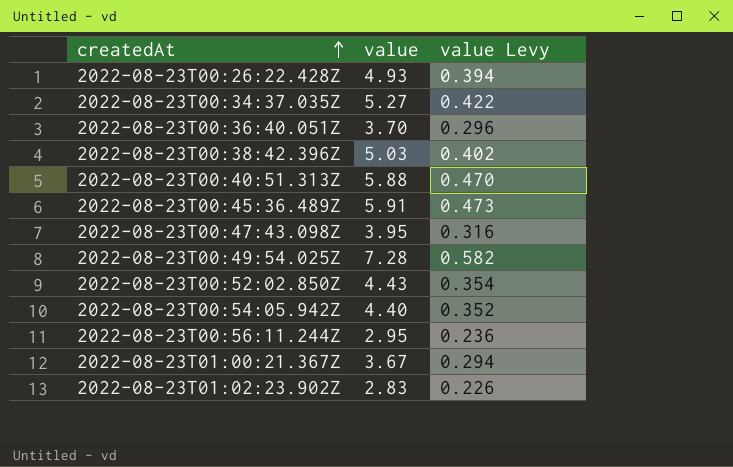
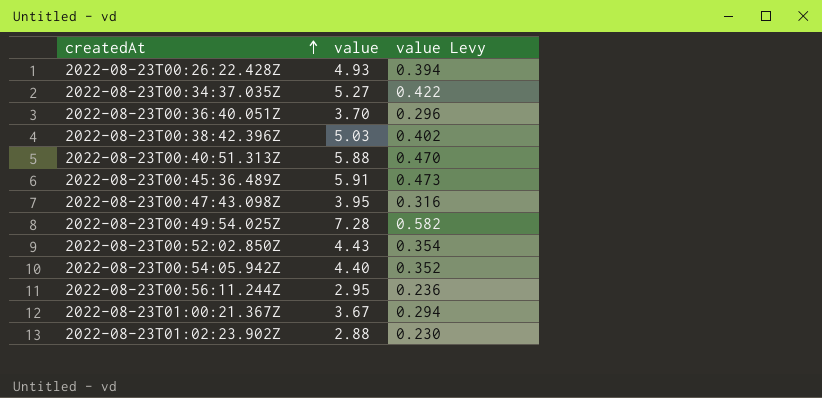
2022-08-23T01:02:23.902Z | value: 2.83 -> 2.88
2022-08-23T01:02:23.902Z | value Levy: 0.226 -> 0.230

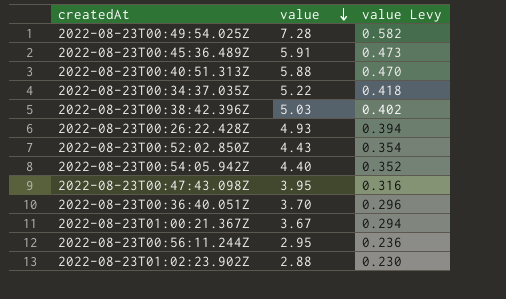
row order: createdAt ascending -> value descending
2022-08-23T00:34:37.035Z | value: 5.27 -> 5.22
2022-08-23T00:34:37.035Z | value Levy: 0.422 -> 0.418

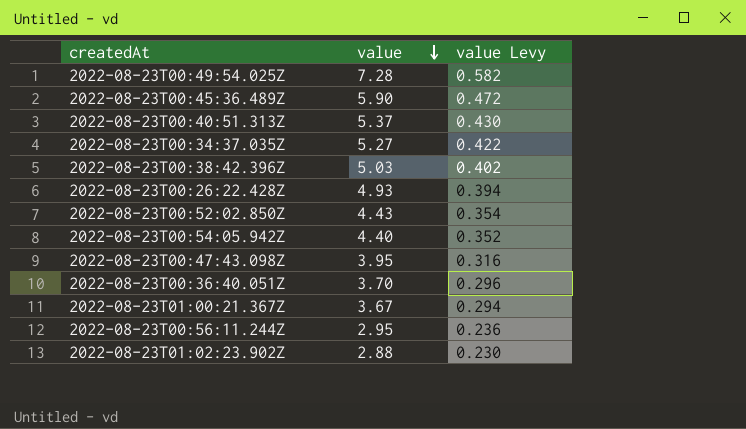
2022-08-23T00:45:36.489Z | value: 5.91 -> 5.90
2022-08-23T00:45:36.489Z | value Levy: 0.473 -> 0.472
2022-08-23T00:40:51.313Z | value: 5.88 -> 5.37
2022-08-23T00:40:51.313Z | value Levy: 0.470 -> 0.430
2022-08-23T00:34:37.035Z | value: 5.22 -> 5.27
2022-08-23T00:34:37.035Z | value Levy: 0.418 -> 0.422

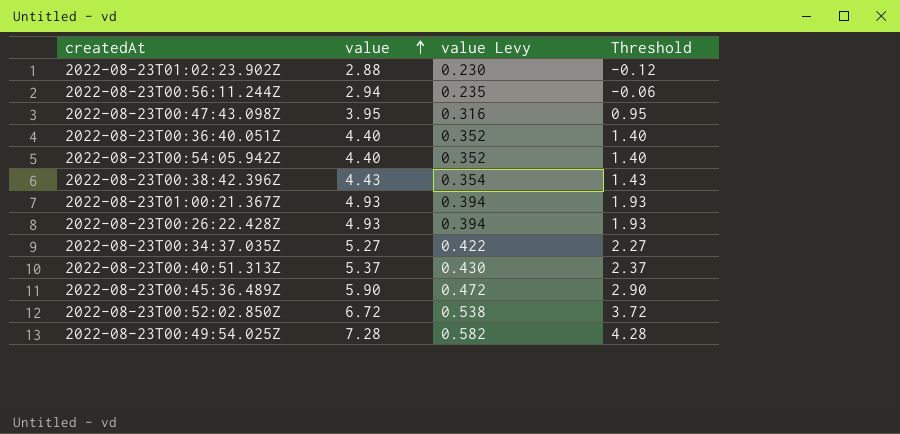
row order: value descending -> value ascending
column Threshold | formula: none -> [value] - 3
2022-08-23T00:56:11.244Z | value: 2.95 -> 2.94
2022-08-23T00:56:11.244Z | value Levy: 0.236 -> 0.235
2022-08-23T00:36:40.051Z | value: 3.70 -> 4.40
2022-08-23T00:36:40.051Z | value Levy: 0.296 -> 0.352
2022-08-23T00:38:42.396Z | value: 5.03 -> 4.43
2022-08-23T00:38:42.396Z | value Levy: 0.402 -> 0.354
2022-08-23T01:00:21.367Z | value: 3.67 -> 4.93
2022-08-23T01:00:21.367Z | value Levy: 0.294 -> 0.394
2022-08-23T00:52:02.850Z | value: 4.43 -> 6.72
2022-08-23T00:52:02.850Z | value Levy: 0.354 -> 0.538

